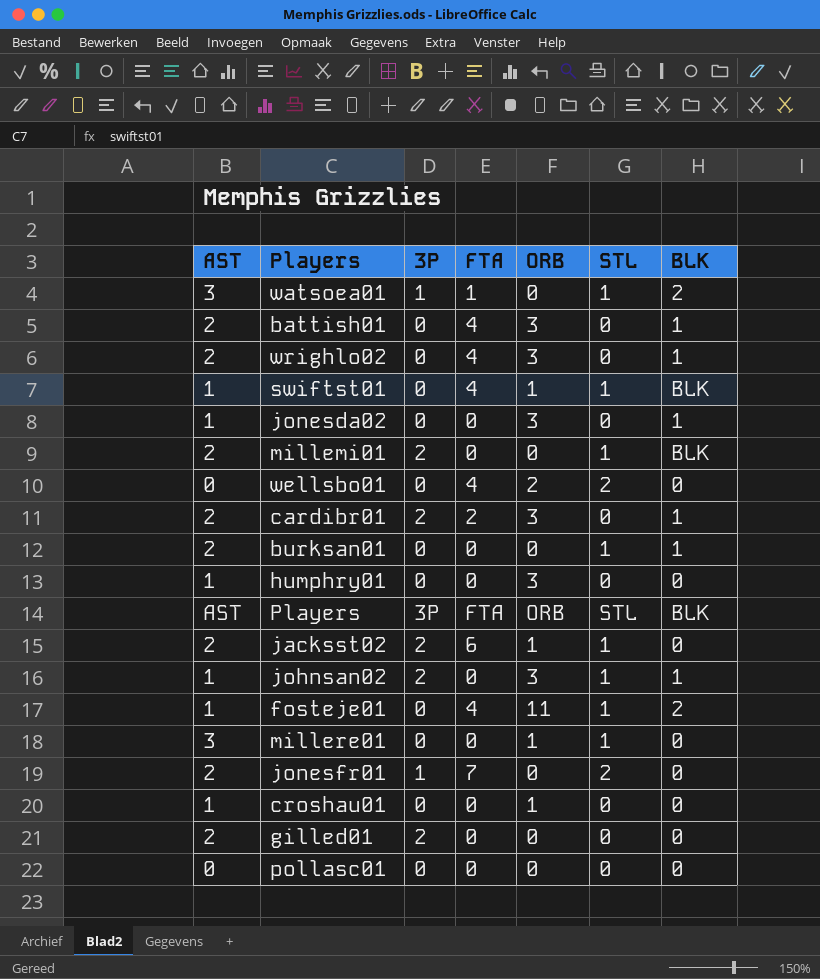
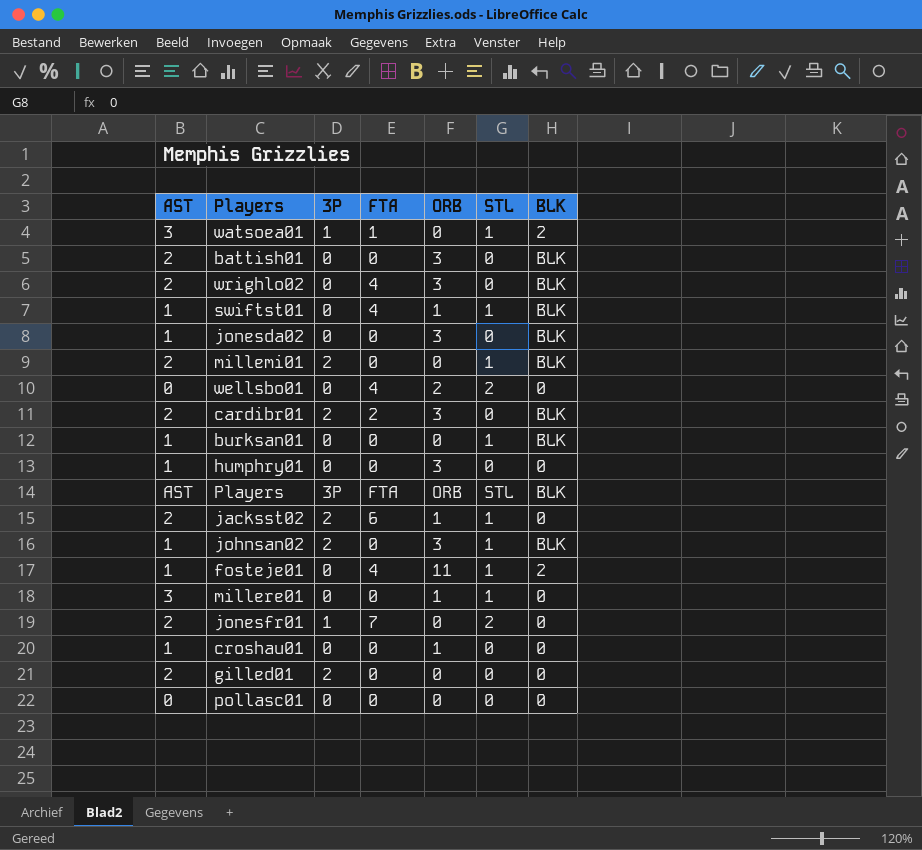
battish01 | FTA: 4 -> 0
battish01 | BLK: 1 -> BLK
wrighlo02 | BLK: 1 -> BLK
jonesda02 | BLK: 1 -> BLK
cardibr01 | BLK: 1 -> BLK
burksan01 | AST: 2 -> 1
burksan01 | BLK: 1 -> BLK
johnsan02 | BLK: 1 -> BLK

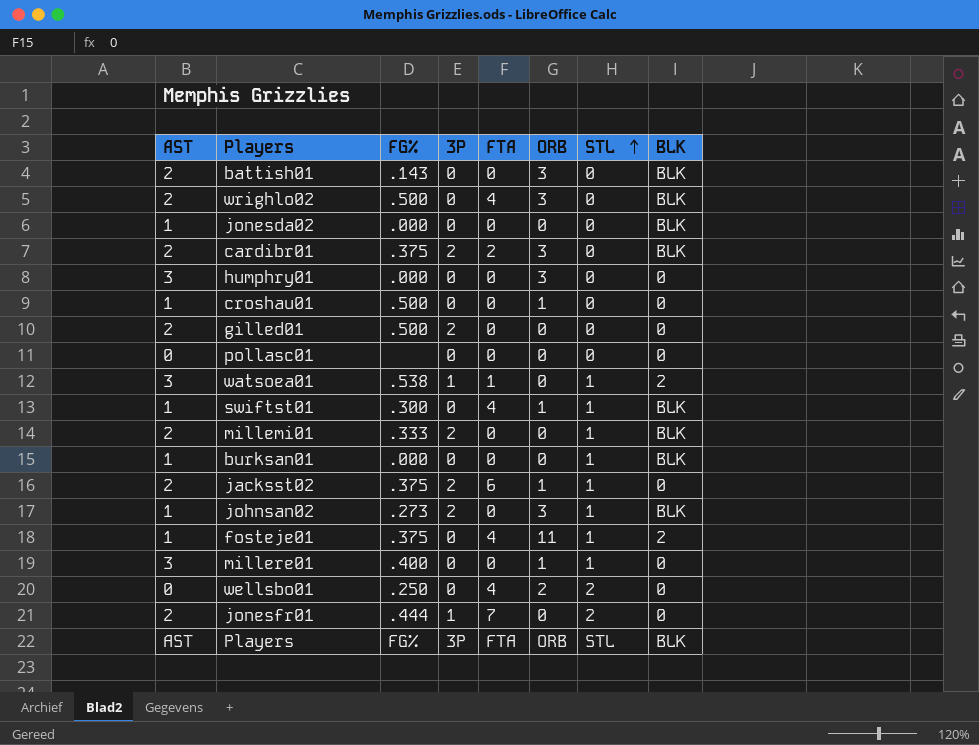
row order: none -> STL ascending
column FG% | position: none -> 3
jonesda02 | ORB: 3 -> 0
humphry01 | AST: 1 -> 3

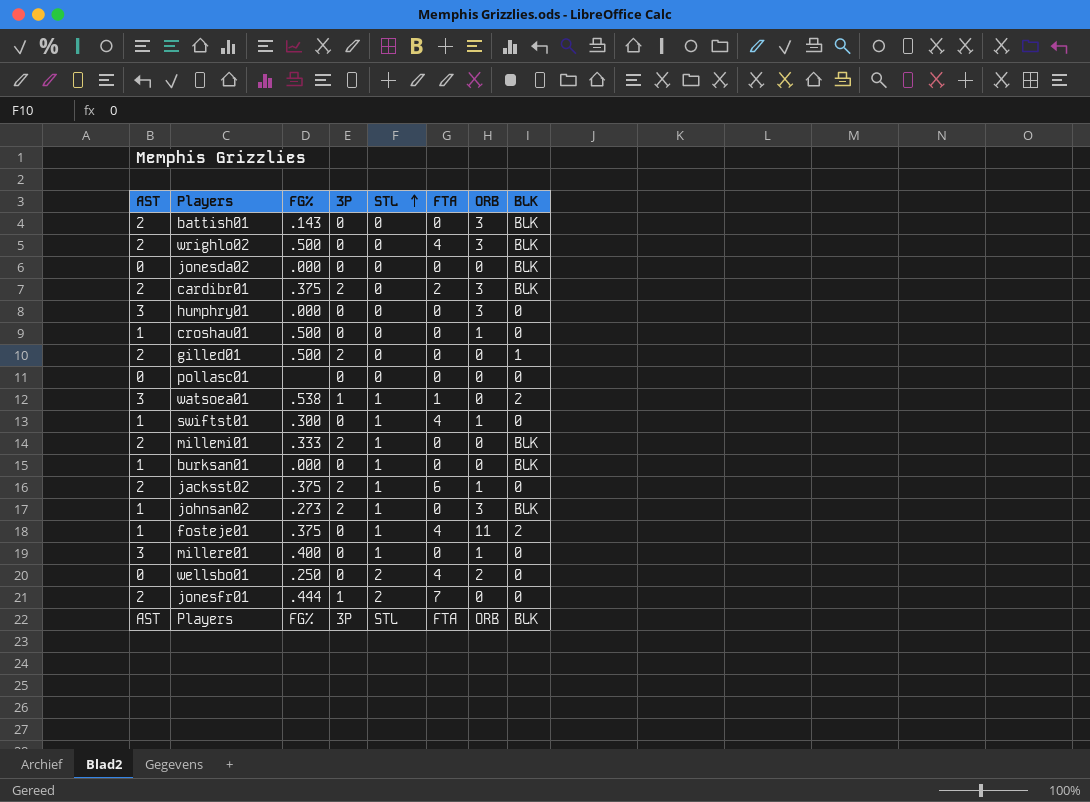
column STL | position: 7 -> 5
jonesda02 | AST: 1 -> 0
gilled01 | BLK: 0 -> 1
swiftst01 | BLK: BLK -> 0

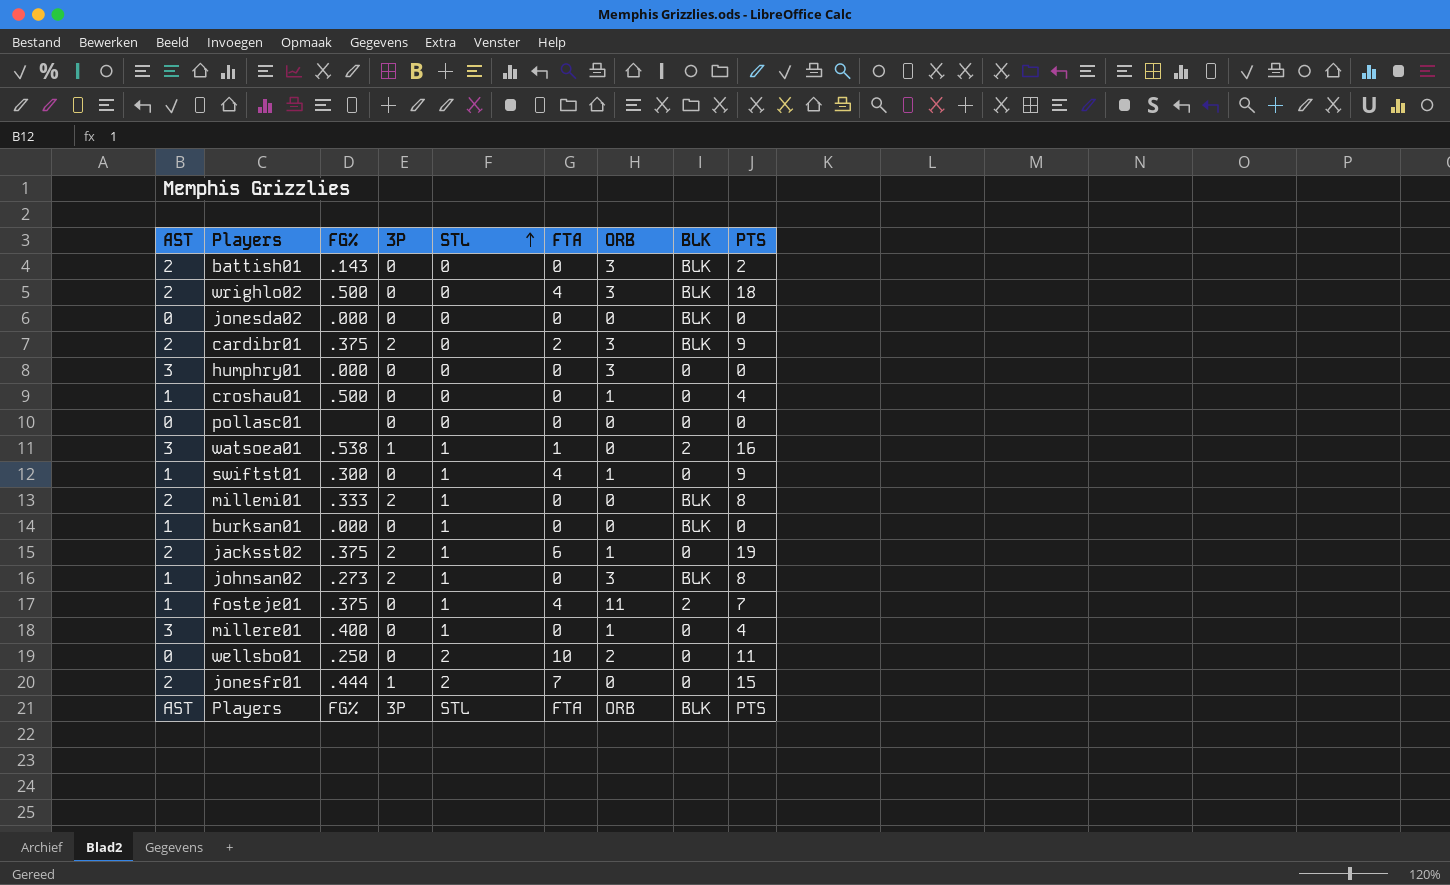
column PTS | position: none -> 9
row gilled01: 2 | .500 | 2 | 0 | 0 | 0 | 1 -> none
wellsbo01 | FTA: 4 -> 10

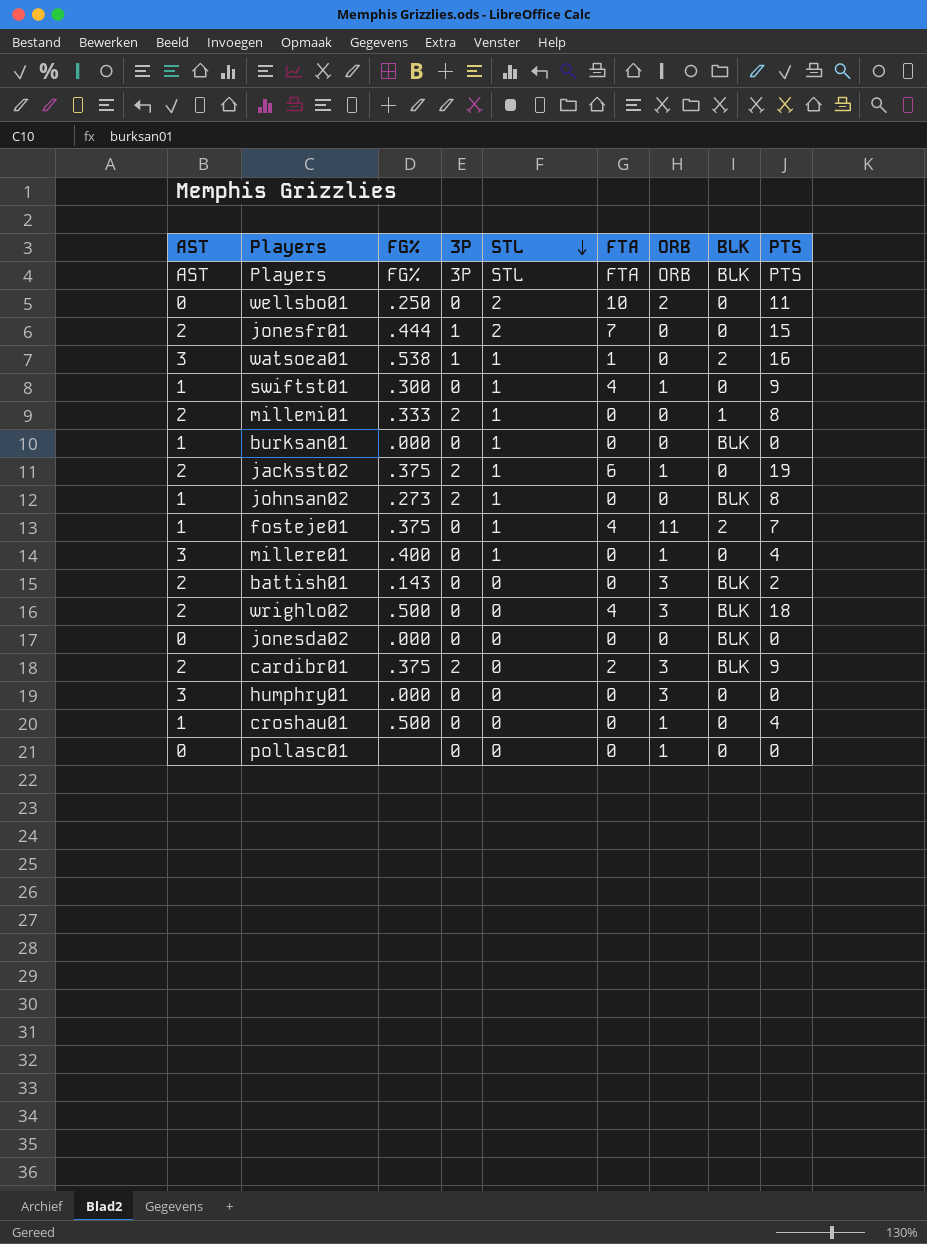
row order: STL ascending -> STL descending
millemi01 | BLK: BLK -> 1
johnsan02 | ORB: 3 -> 0
pollasc01 | ORB: 0 -> 1

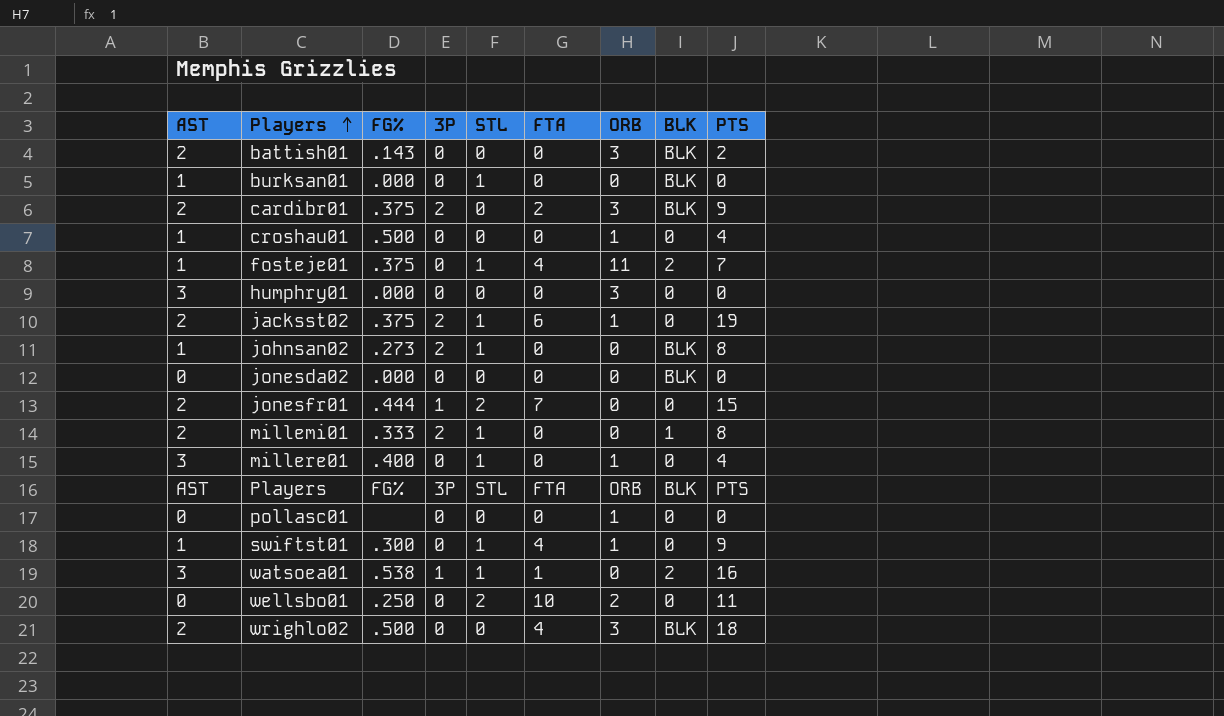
row order: STL descending -> Players ascending

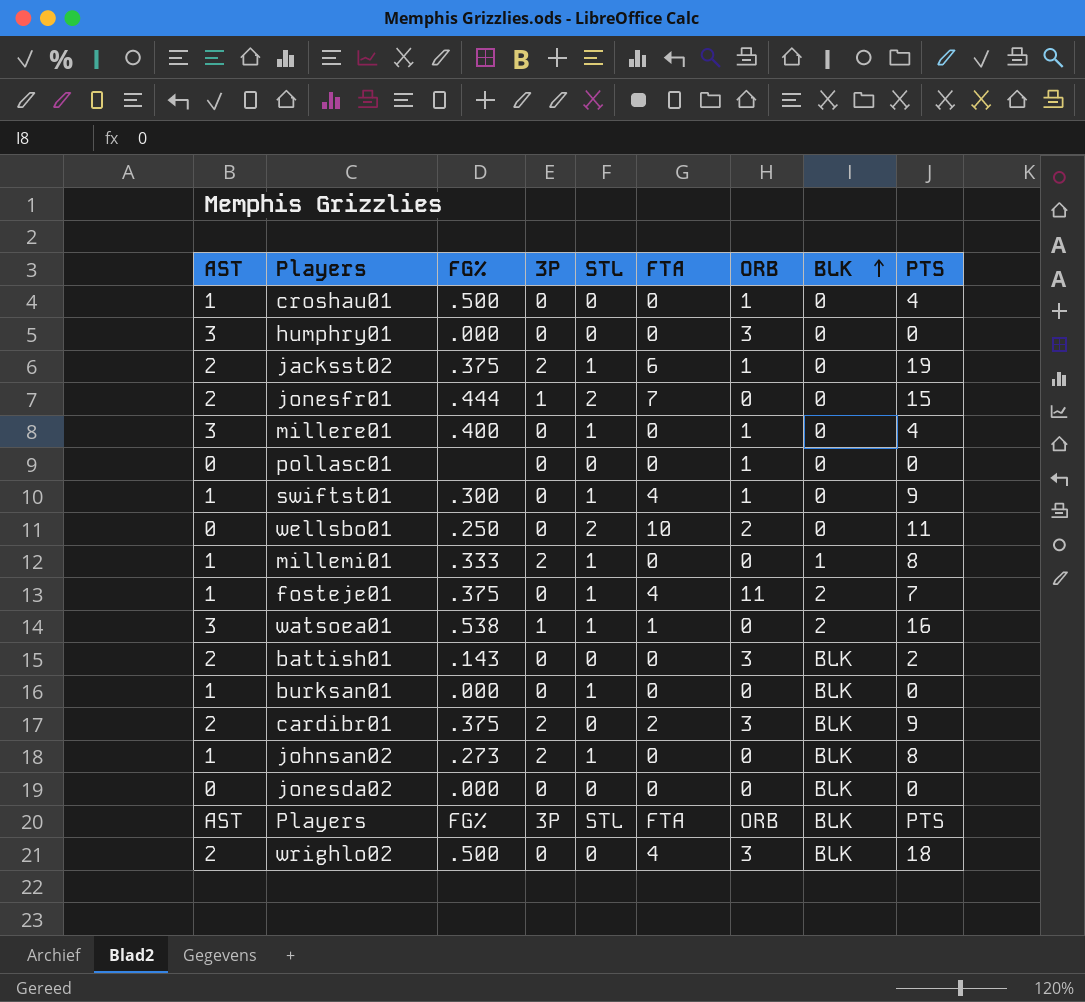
row order: Players ascending -> BLK ascending
millemi01 | AST: 2 -> 1

